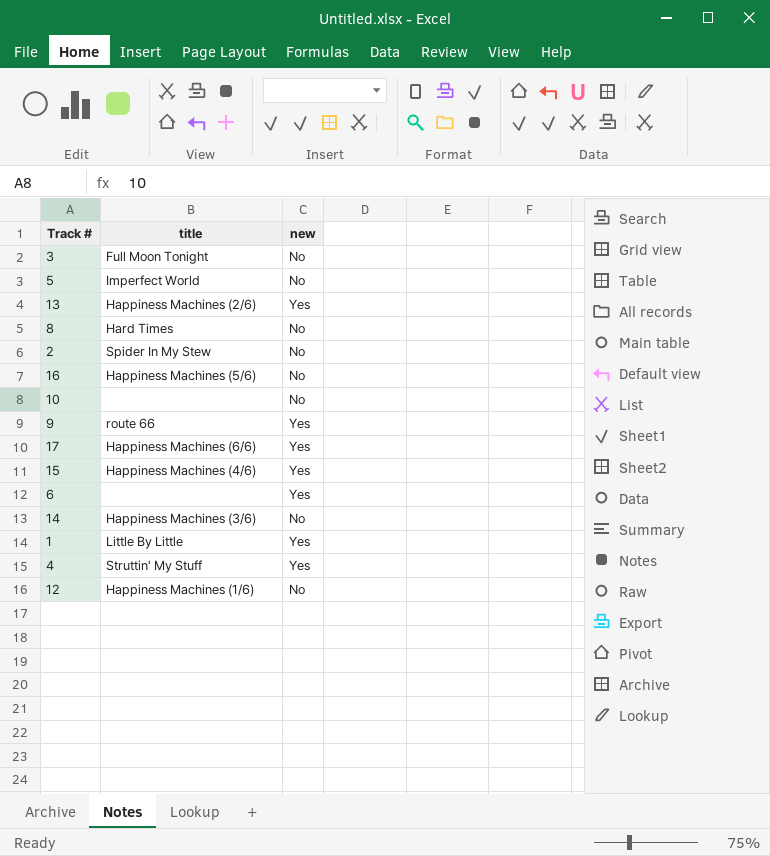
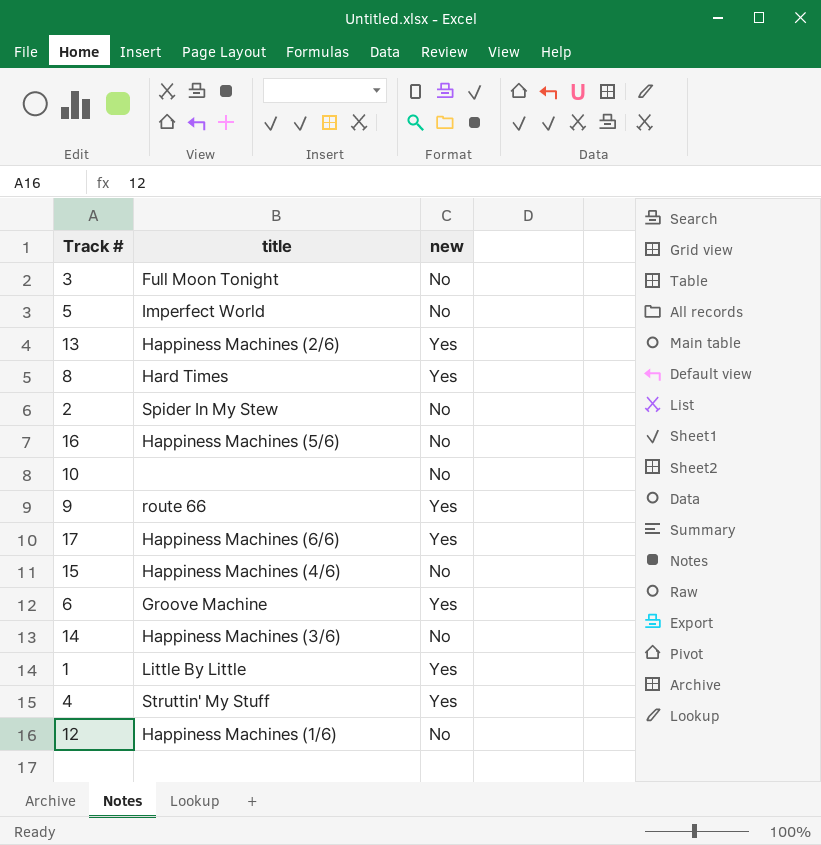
8 | new: No -> Yes
15 | new: Yes -> No
6 | title: none -> Groove Machine

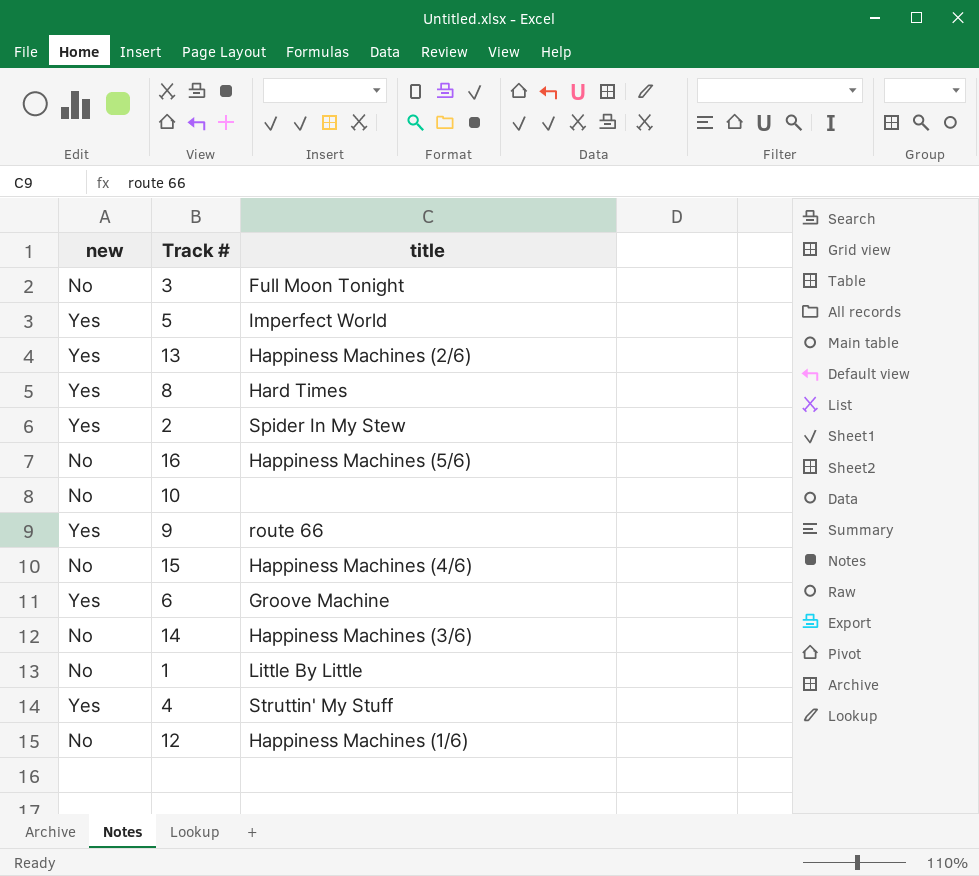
column new | position: 3 -> 1
row 17: Happiness Machines (6/6) | Yes -> none
5 | new: No -> Yes
2 | new: No -> Yes
1 | new: Yes -> No

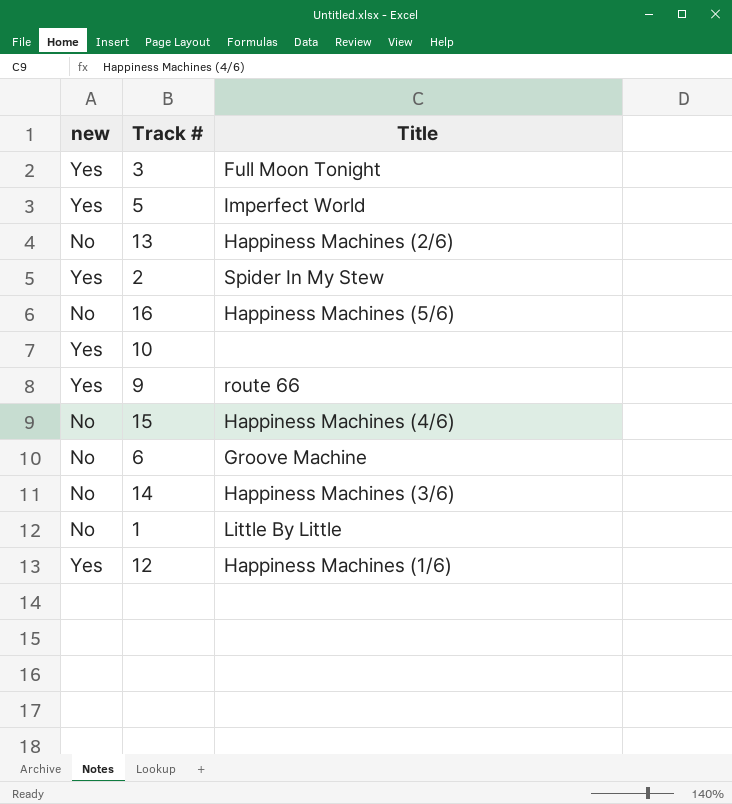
column name: title -> Title
row 8: Yes | Hard Times -> none
row 4: Yes | Struttin' My Stuff -> none
3 | new: No -> Yes
13 | new: Yes -> No
10 | new: No -> Yes
6 | new: Yes -> No
12 | new: No -> Yes

